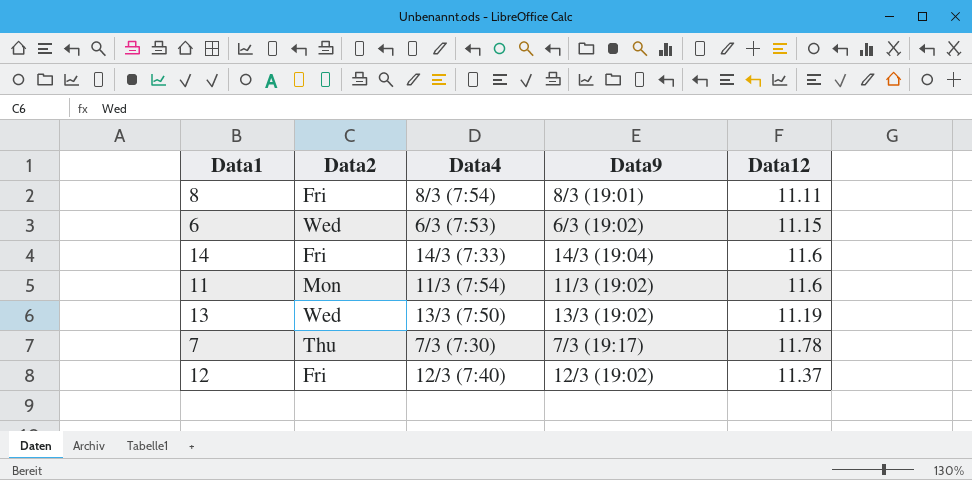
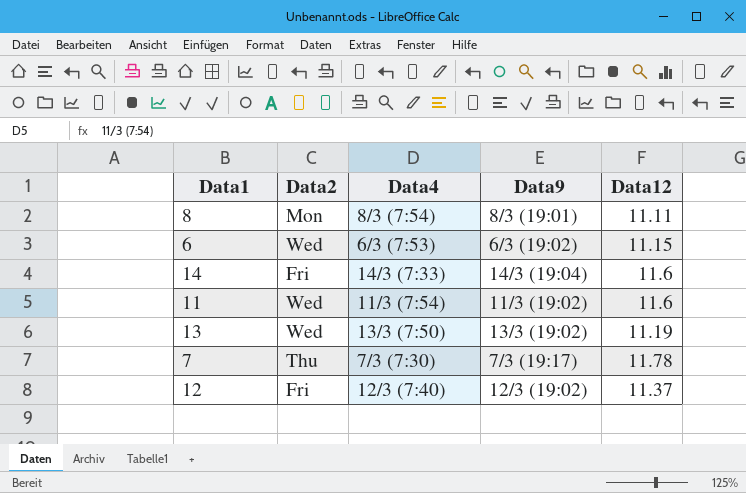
8 | Data2: Fri -> Mon
11 | Data2: Mon -> Wed

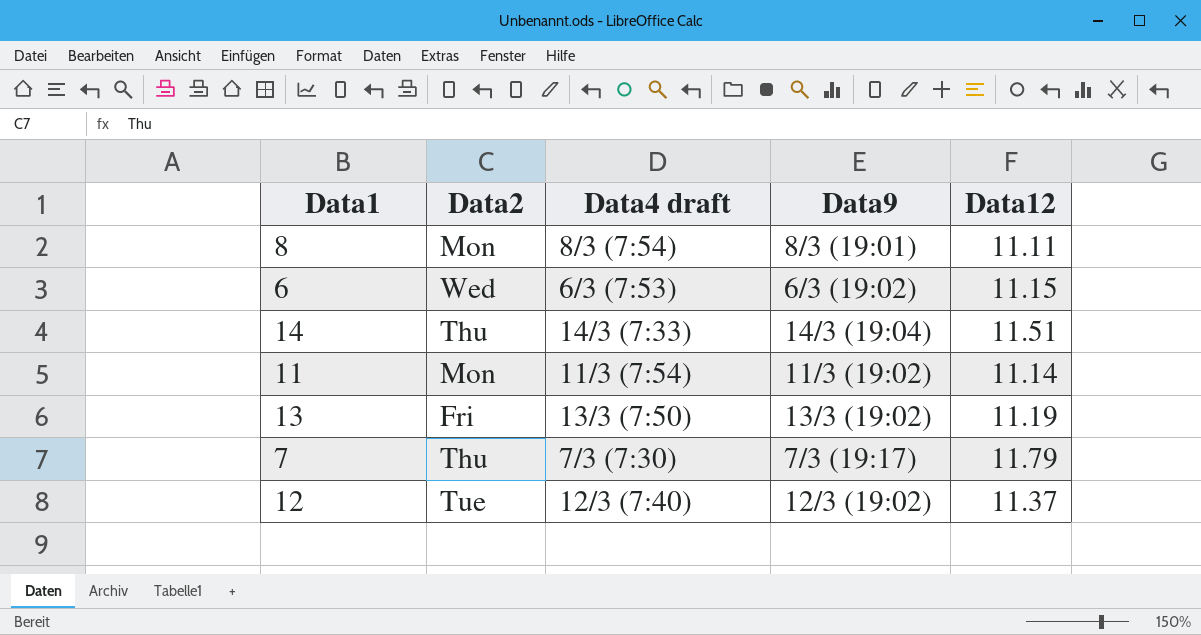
column name: Data4 -> Data4 draft
14 | Data2: Fri -> Thu
14 | Data12: 11.6 -> 11.51
11 | Data2: Wed -> Mon
11 | Data12: 11.6 -> 11.14
13 | Data2: Wed -> Fri
7 | Data12: 11.78 -> 11.79
12 | Data2: Fri -> Tue

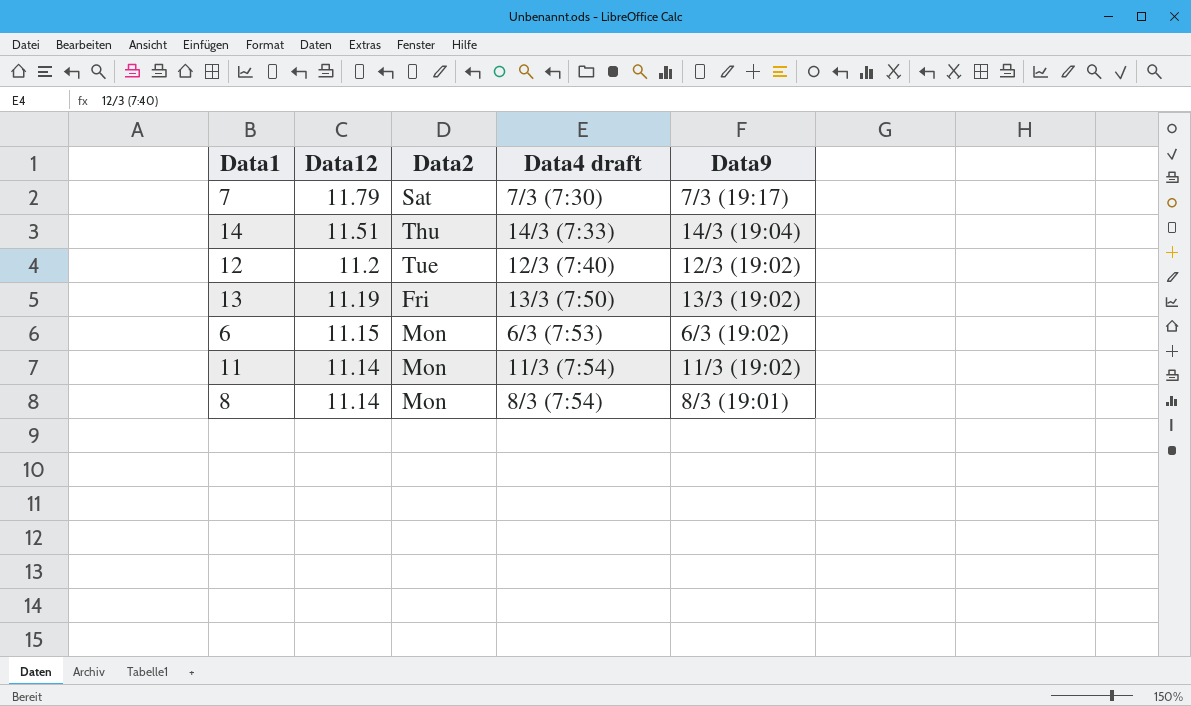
row order: none -> Data12 descending
column Data12 | position: 5 -> 2
7 | Data2: Thu -> Sat
12 | Data12: 11.37 -> 11.2
6 | Data2: Wed -> Mon
8 | Data12: 11.11 -> 11.14

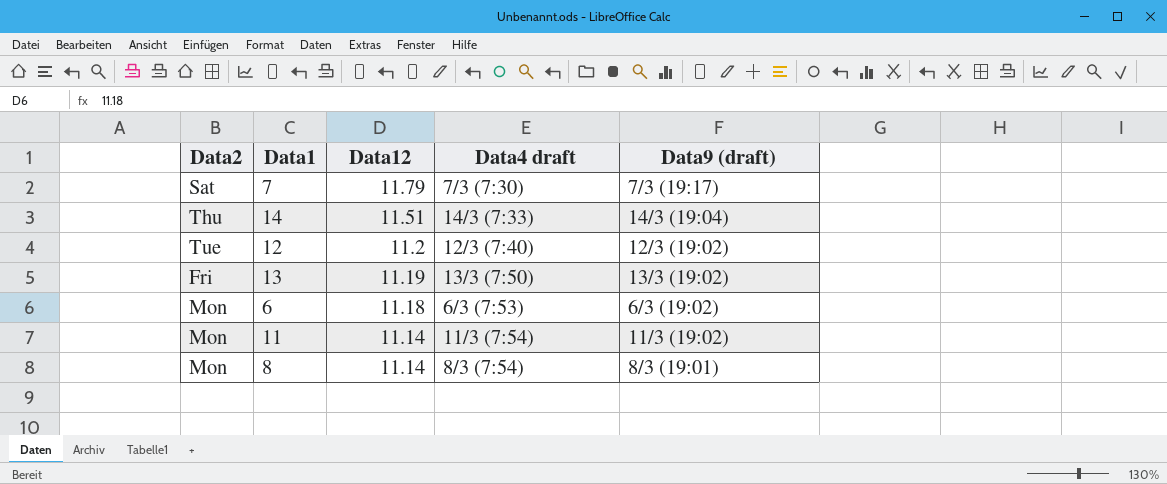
column Data2 | position: 3 -> 1
column name: Data9 -> Data9 (draft)
6 | Data12: 11.15 -> 11.18

